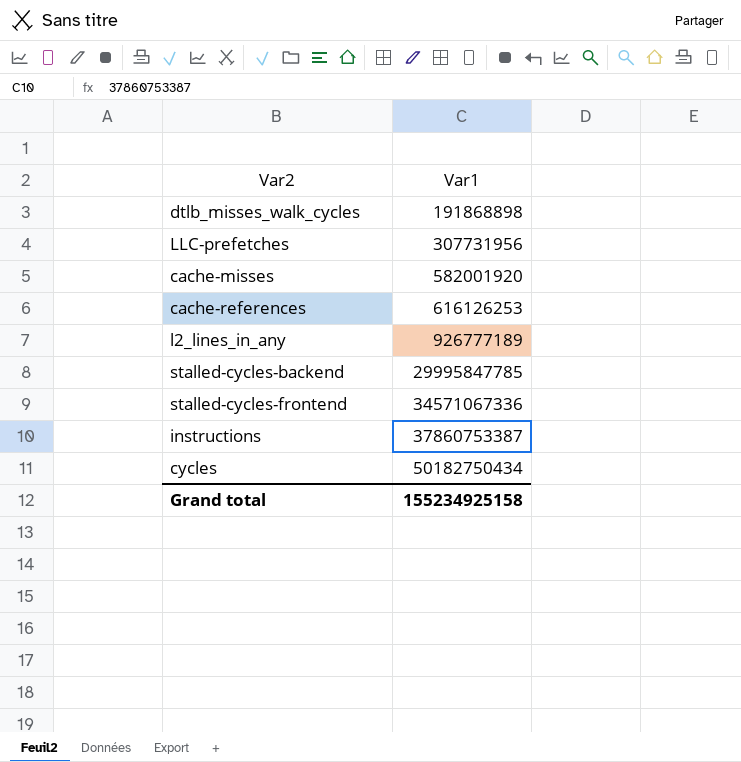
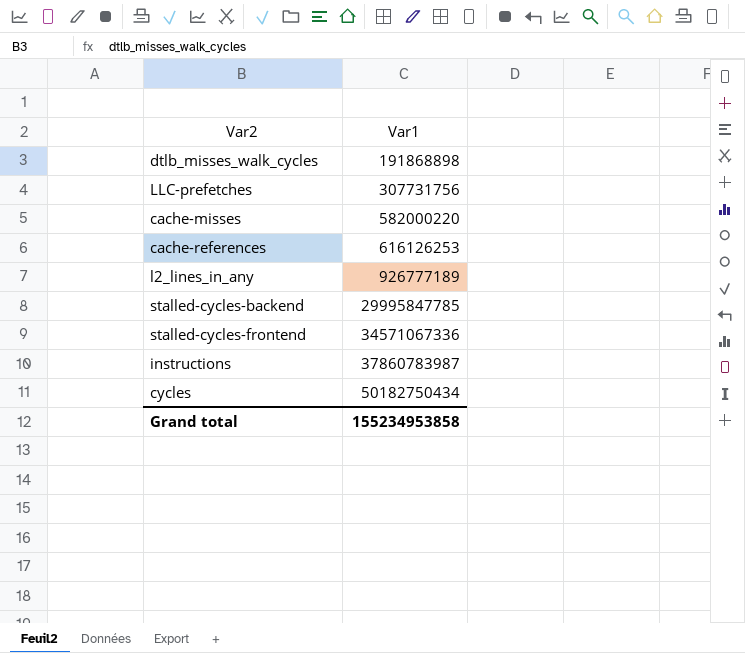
LLC-prefetches | Var1: 307731956 -> 307731756
cache-misses | Var1: 582001920 -> 582000220
instructions | Var1: 37860753387 -> 37860783987
Grand total | Var1: 155234925158 -> 155234953858

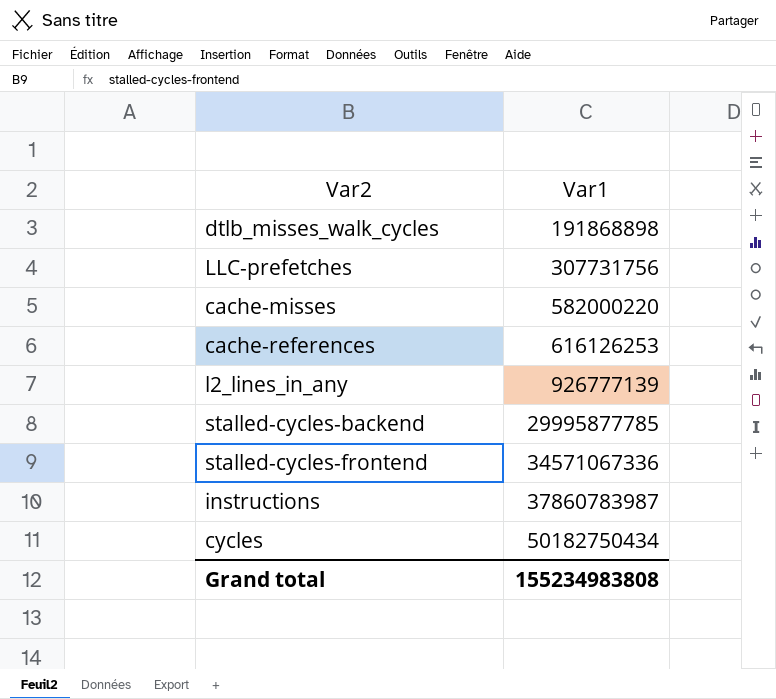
l2_lines_in_any | Var1: 926777189 -> 926777139
stalled-cycles-backend | Var1: 29995847785 -> 29995877785
Grand total | Var1: 155234953858 -> 155234983808

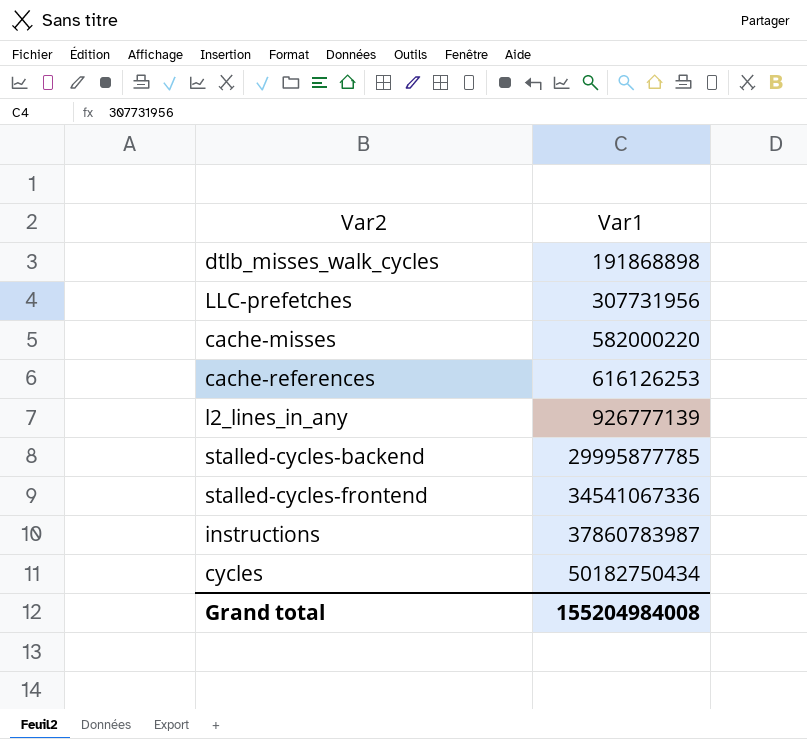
LLC-prefetches | Var1: 307731756 -> 307731956
stalled-cycles-frontend | Var1: 34571067336 -> 34541067336
Grand total | Var1: 155234983808 -> 155204984008

